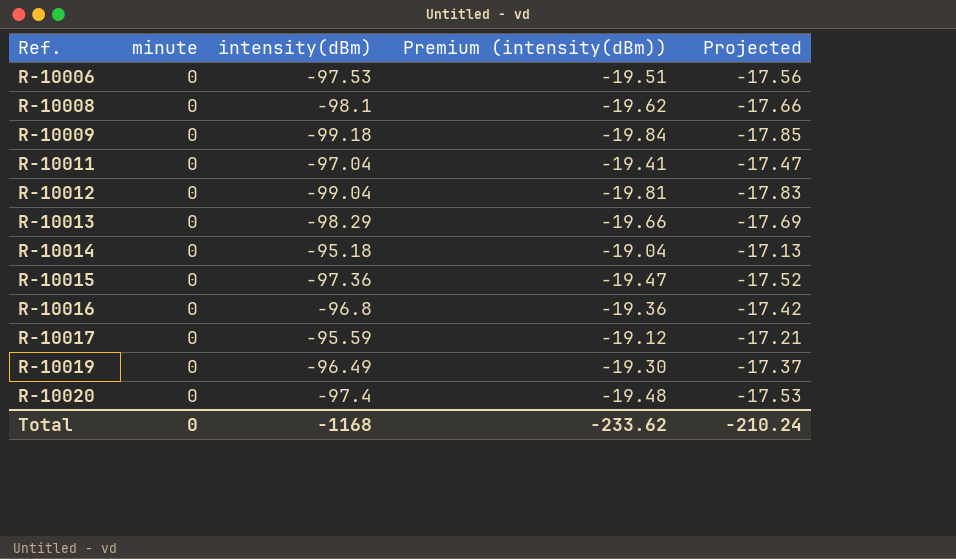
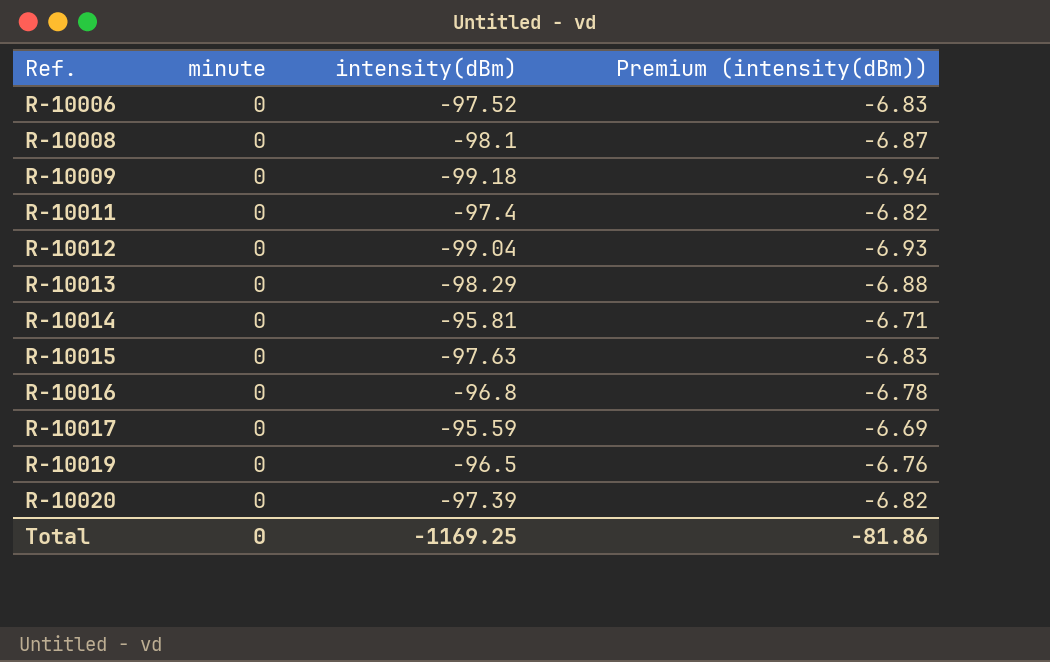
column Projected | formula: [intensity(dBm)] * 0.18 -> none
column Premium (intensity(dBm)) | formula: [intensity(dBm)] * 0.2 -> [intensity(dBm)] * 0.07
R-10006 | intensity(dBm): -97.53 -> -97.52
R-10011 | intensity(dBm): -97.04 -> -97.4
R-10014 | intensity(dBm): -95.18 -> -95.81
R-10015 | intensity(dBm): -97.36 -> -97.63
R-10019 | intensity(dBm): -96.49 -> -96.5
R-10020 | intensity(dBm): -97.4 -> -97.39
Total | intensity(dBm): -1168 -> -1169.25
Total | Premium (intensity(dBm)): -233.62 -> -81.86

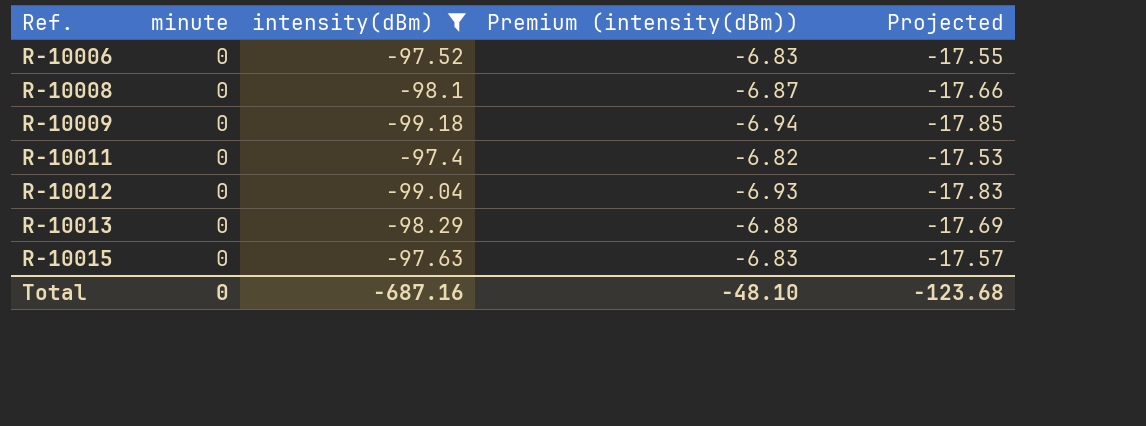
filter: none -> intensity(dBm) <= -97.4
column Projected | formula: none -> [intensity(dBm)] * 0.18
Total | intensity(dBm): -1169.25 -> -687.16
Total | Premium (intensity(dBm)): -81.86 -> -48.10

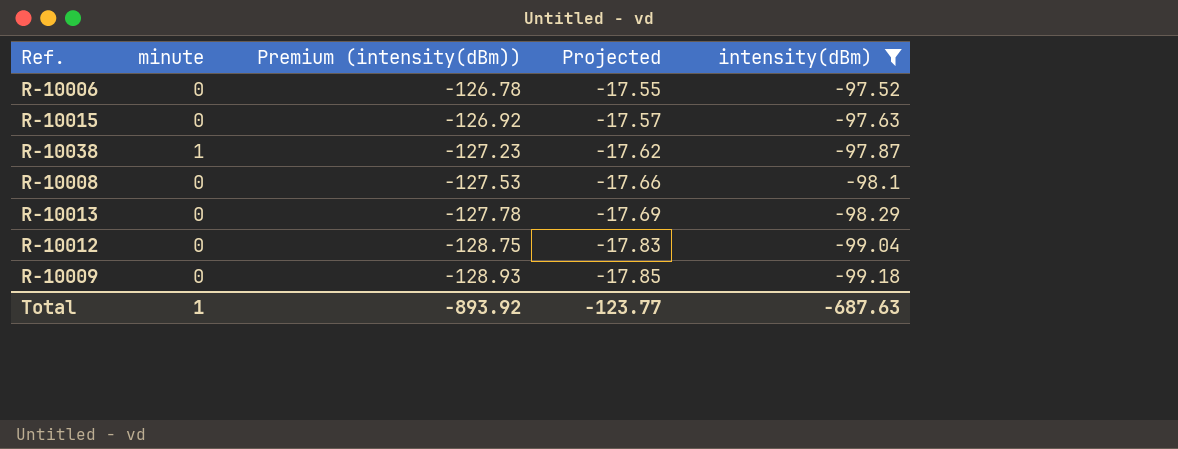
row order: Ref. ascending -> Premium (intensity(dBm)) descending
column Premium (intensity(dBm)) | formula: [intensity(dBm)] * 0.07 -> [intensity(dBm)] * 1.3
column intensity(dBm) | position: 3 -> 5
row R-10011: 0 | -97.4 | -6.82 | -17.53 -> none
row R-10038: none -> 1 | -127.23 | -17.62 | -97.87
Total | minute: 0 -> 1
Total | Premium (intensity(dBm)): -48.10 -> -893.92
Total | Projected: -123.68 -> -123.77
Total | intensity(dBm): -687.16 -> -687.63

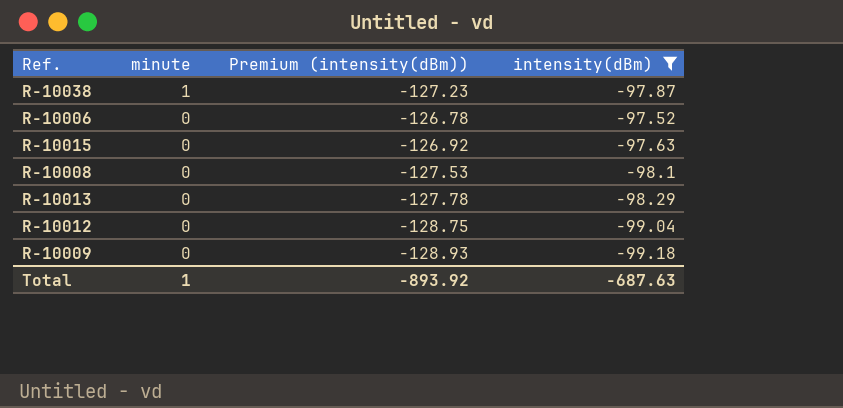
row order: Premium (intensity(dBm)) descending -> minute descending
column Projected | formula: [intensity(dBm)] * 0.18 -> none

